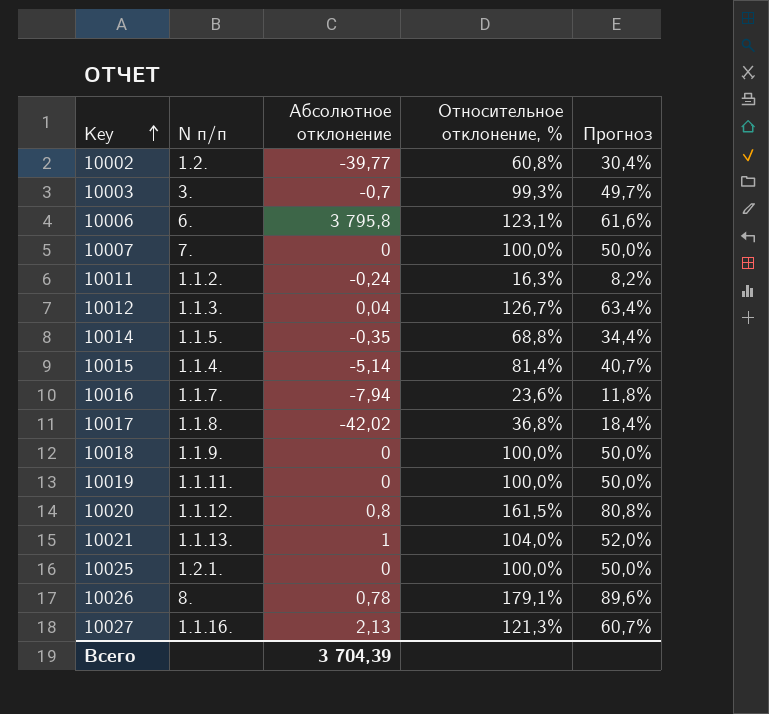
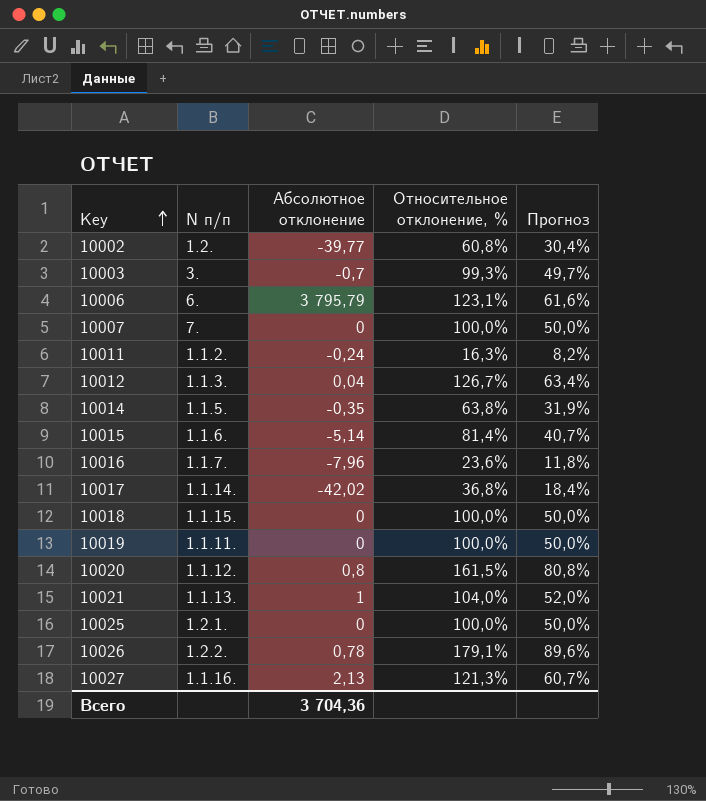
10006 | Абсолютное отклонение: 3 795,8 -> 3 795,79
10014 | Относительное отклонение, %: 68,8% -> 63,8%
10014 | Прогноз: 34,4% -> 31,9%
10015 | N п/п: 1.1.4. -> 1.1.6.
10016 | Абсолютное отклонение: -7,94 -> -7,96
10017 | N п/п: 1.1.8. -> 1.1.14.
10018 | N п/п: 1.1.9. -> 1.1.15.
10026 | N п/п: 8. -> 1.2.2.
Всего | Абсолютное отклонение: 3 704,39 -> 3 704,36

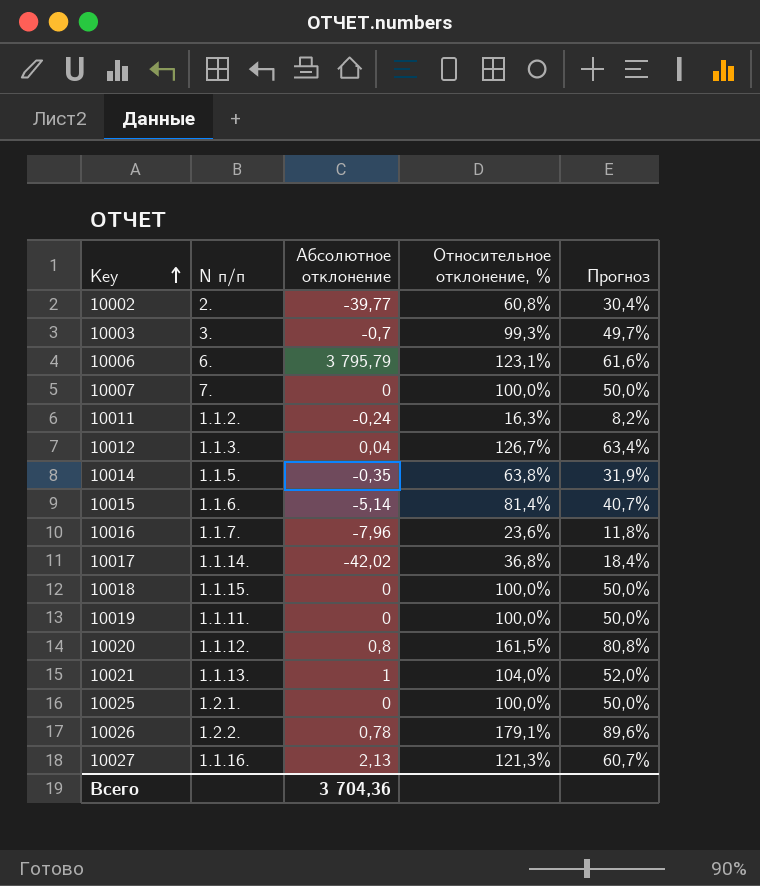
10002 | N п/п: 1.2. -> 2.

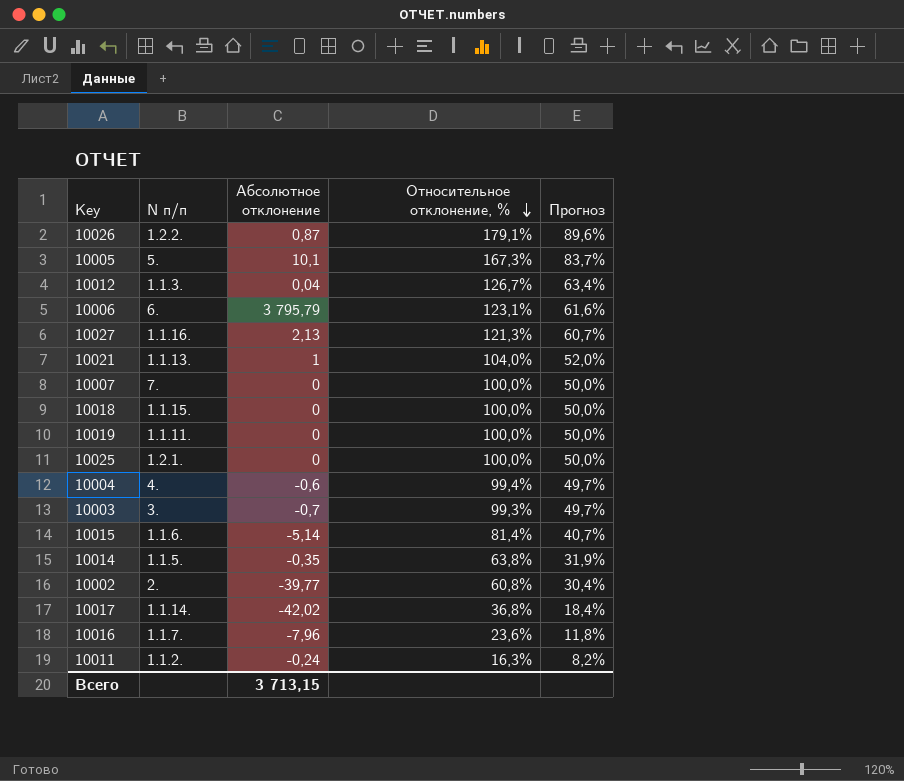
row order: Key ascending -> Относительное отклонение, % descending
row 10020: 1.1.12. | 0,8 | 161,5% | 80,8% -> none
10026 | Абсолютное отклонение: 0,78 -> 0,87
row 10005: none -> 5. | 10,1 | 167,3% | 83,7%
row 10004: none -> 4. | -0,6 | 99,4% | 49,7%
Всего | Абсолютное отклонение: 3 704,36 -> 3 713,15

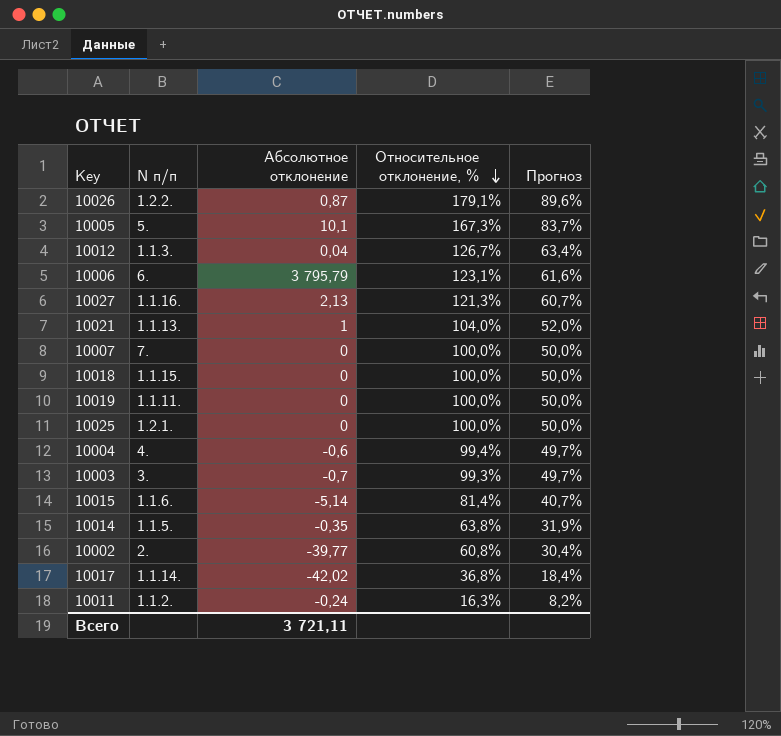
row 10016: 1.1.7. | -7,96 | 23,6% | 11,8% -> none
Всего | Абсолютное отклонение: 3 713,15 -> 3 721,11

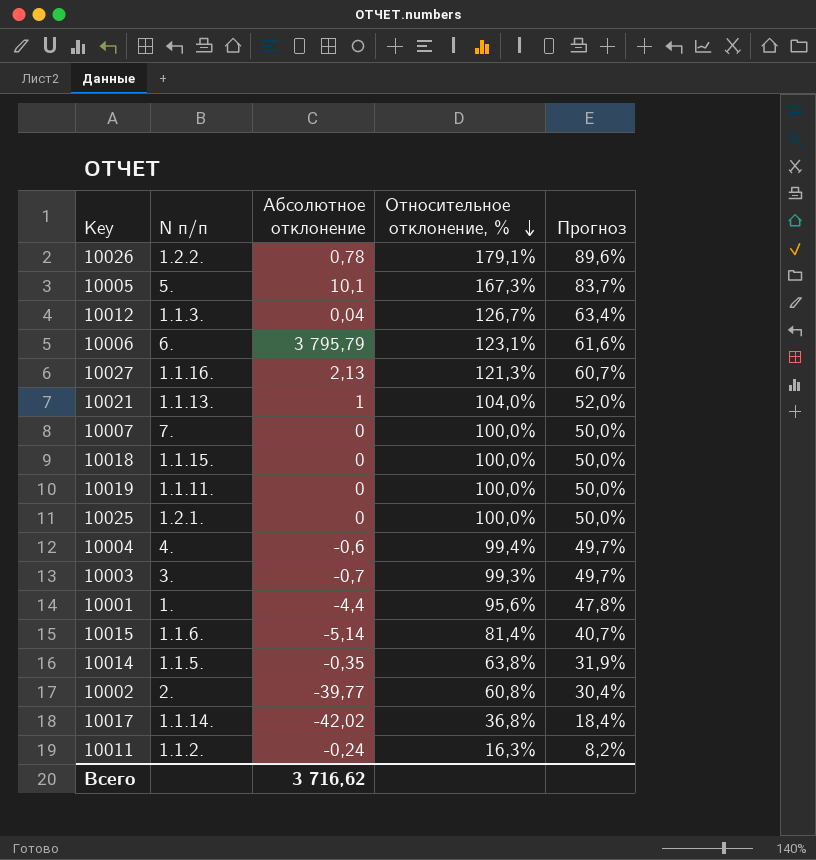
10026 | Абсолютное отклонение: 0,87 -> 0,78
row 10001: none -> 1. | -4,4 | 95,6% | 47,8%
Всего | Абсолютное отклонение: 3 721,11 -> 3 716,62

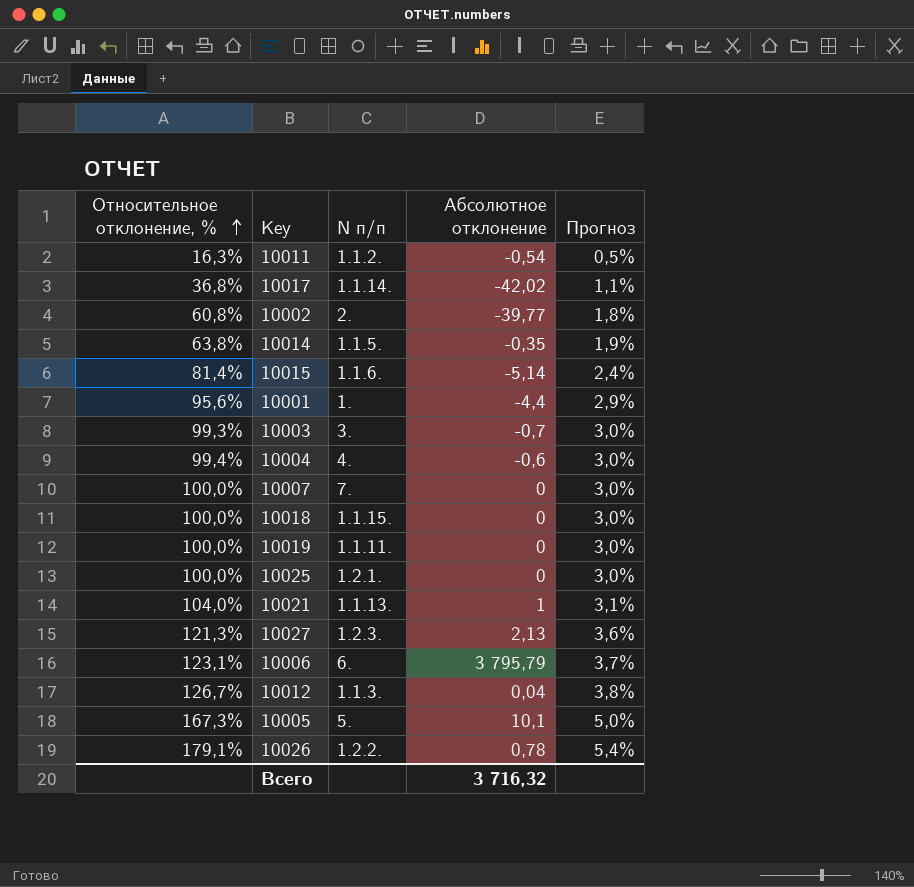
row order: Относительное отклонение, % descending -> Относительное отклонение, % ascending
column Относительное отклонение, % | position: 4 -> 1
column Прогноз | formula: [Относительное отклонение, %] * 0,5 -> [Относительное отклонение, %] * 0,03
10011 | Абсолютное отклонение: -0,24 -> -0,54
10027 | N п/п: 1.1.16. -> 1.2.3.
Всего | Абсолютное отклонение: 3 716,62 -> 3 716,32

